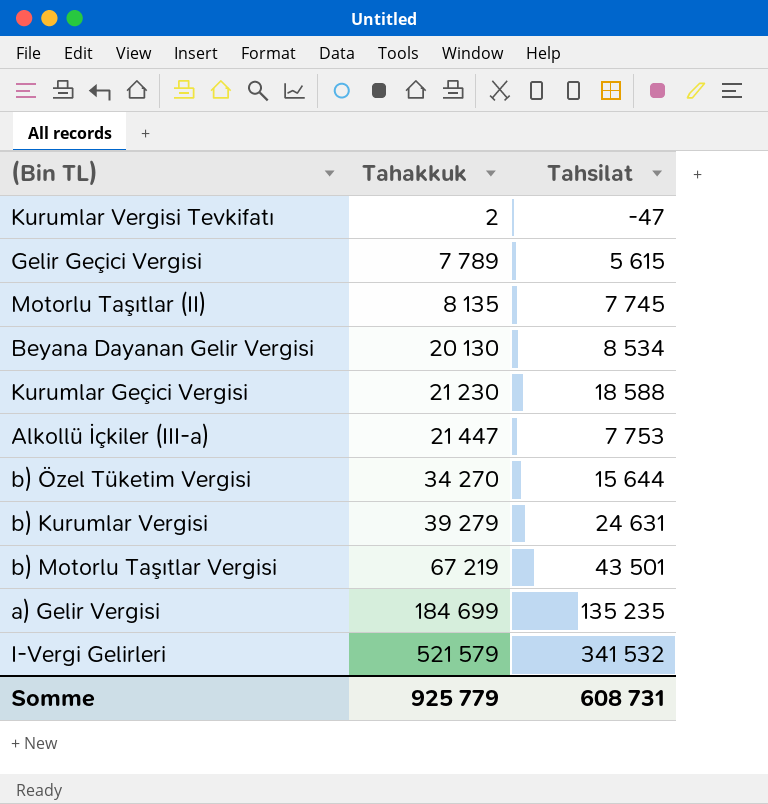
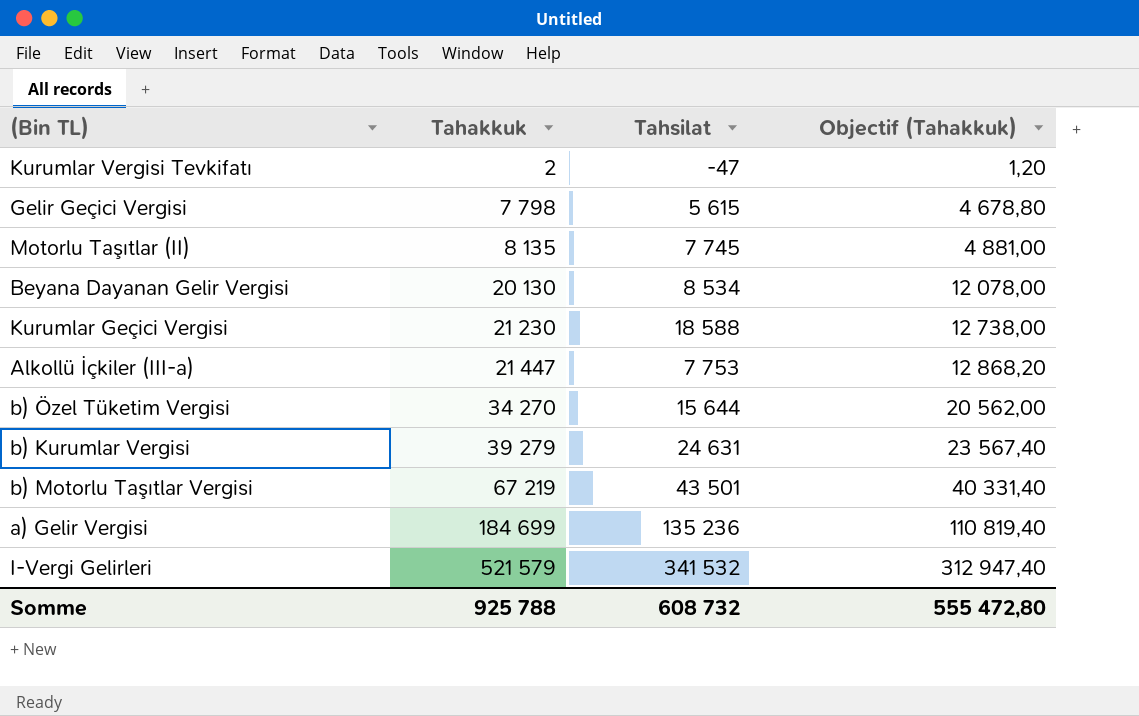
column Objectif (Tahakkuk) | formula: none -> [Tahakkuk] * 0,6
Gelir Geçici Vergisi | Tahakkuk: 7 789 -> 7 798
a) Gelir Vergisi | Tahsilat: 135 235 -> 135 236
Somme | Tahakkuk: 925 779 -> 925 788
Somme | Tahsilat: 608 731 -> 608 732

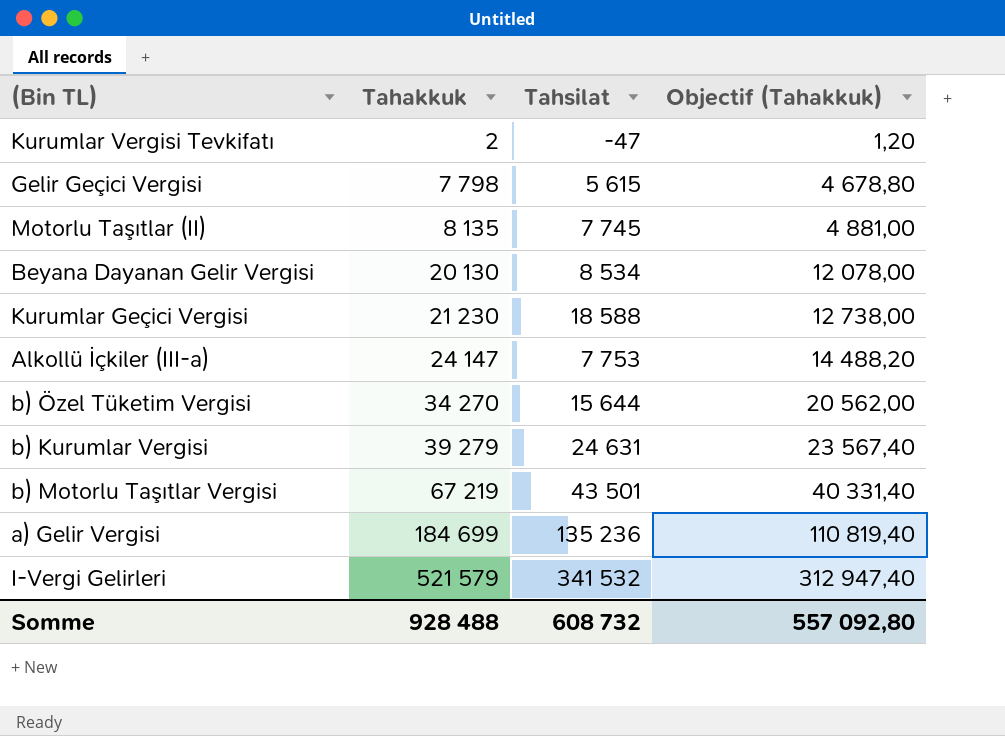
Alkollü İçkiler (III-a) | Tahakkuk: 21 447 -> 24 147
Alkollü İçkiler (III-a) | Objectif (Tahakkuk): 12 868,20 -> 14 488,20
Somme | Tahakkuk: 925 788 -> 928 488
Somme | Objectif (Tahakkuk): 555 472,80 -> 557 092,80

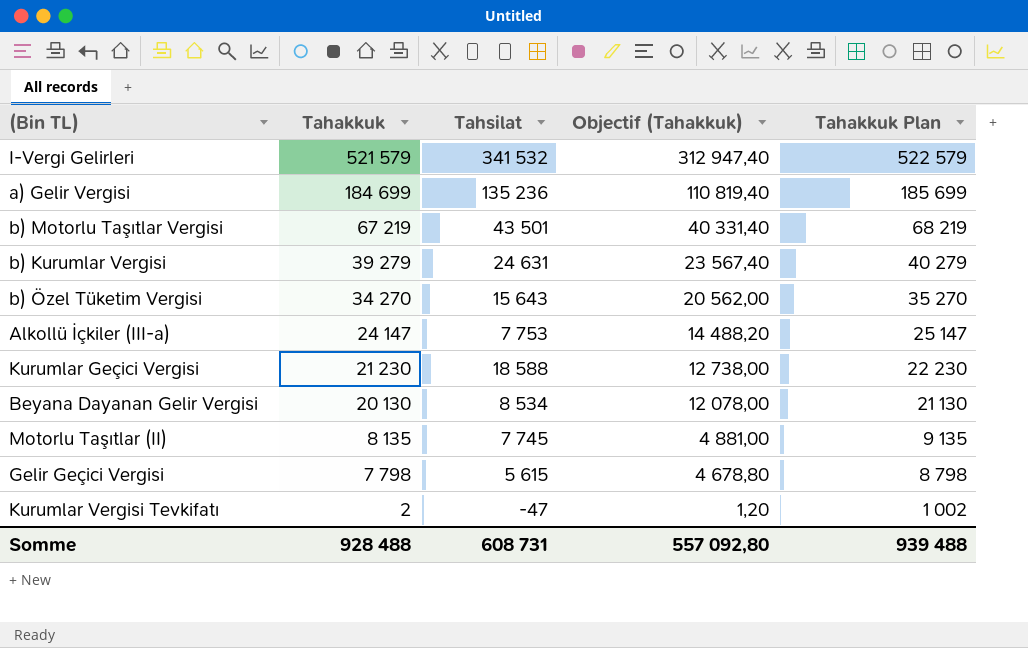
row order: Tahakkuk ascending -> Tahakkuk descending
column Tahakkuk Plan | formula: none -> [Tahakkuk] + 1000
b) Özel Tüketim Vergisi | Tahsilat: 15 644 -> 15 643
Somme | Tahsilat: 608 732 -> 608 731

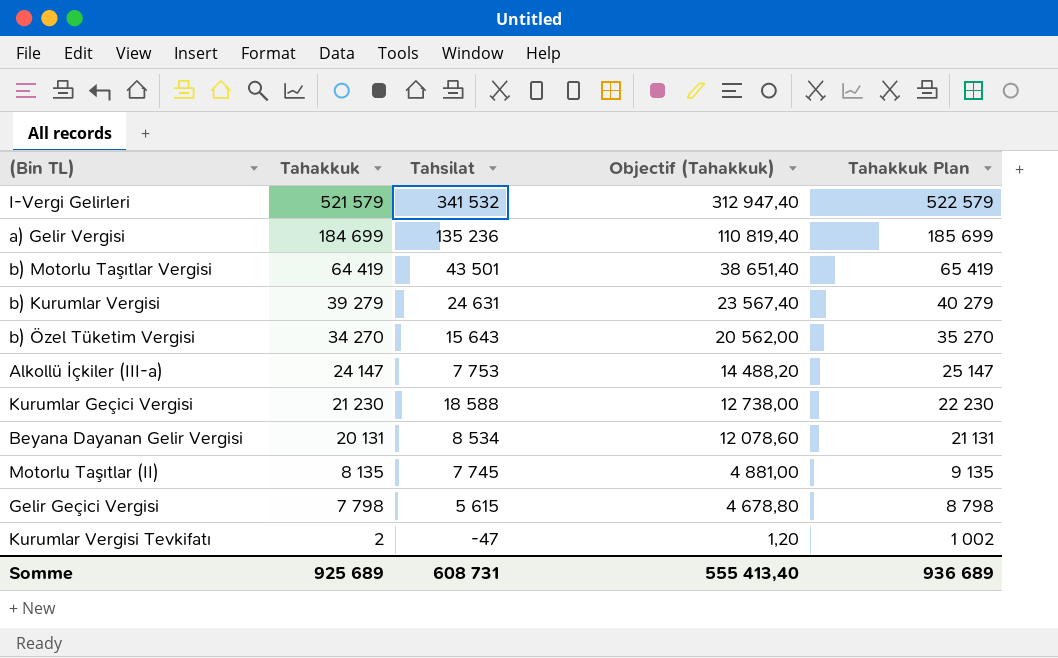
b) Motorlu Taşıtlar Vergisi | Tahakkuk: 67 219 -> 64 419
b) Motorlu Taşıtlar Vergisi | Objectif (Tahakkuk): 40 331,40 -> 38 651,40
b) Motorlu Taşıtlar Vergisi | Tahakkuk Plan: 68 219 -> 65 419
Beyana Dayanan Gelir Vergisi | Tahakkuk: 20 130 -> 20 131
Beyana Dayanan Gelir Vergisi | Objectif (Tahakkuk): 12 078,00 -> 12 078,60
Beyana Dayanan Gelir Vergisi | Tahakkuk Plan: 21 130 -> 21 131
Somme | Tahakkuk: 928 488 -> 925 689
Somme | Objectif (Tahakkuk): 557 092,80 -> 555 413,40
Somme | Tahakkuk Plan: 939 488 -> 936 689

